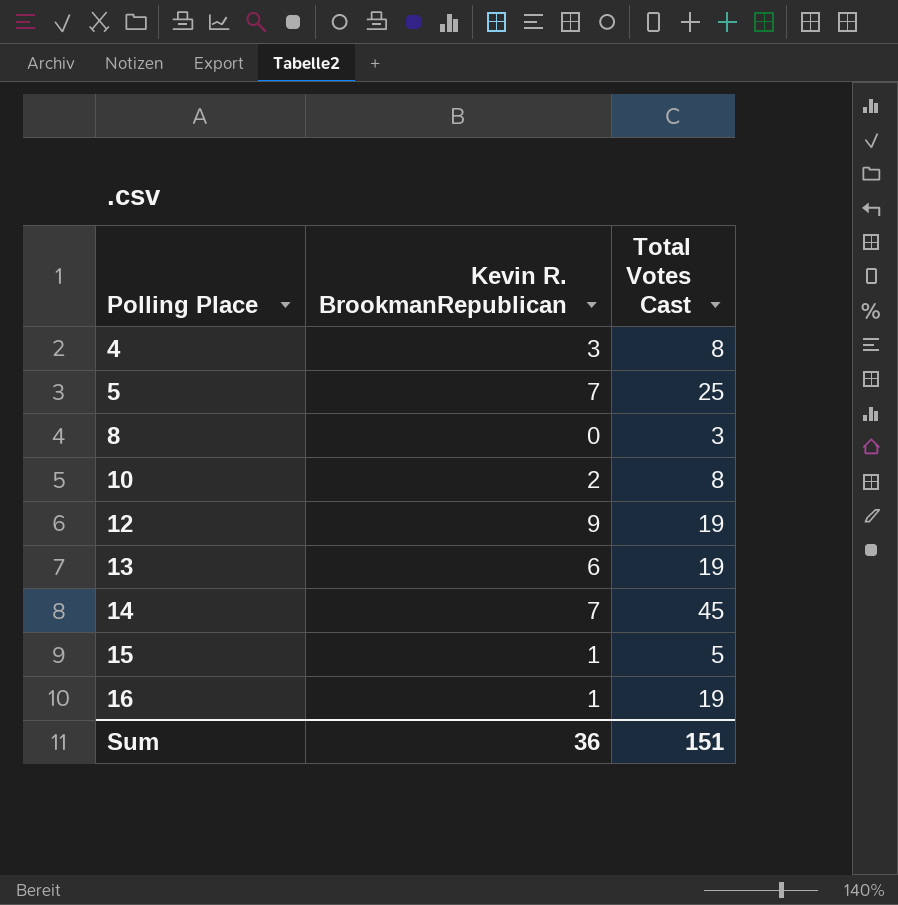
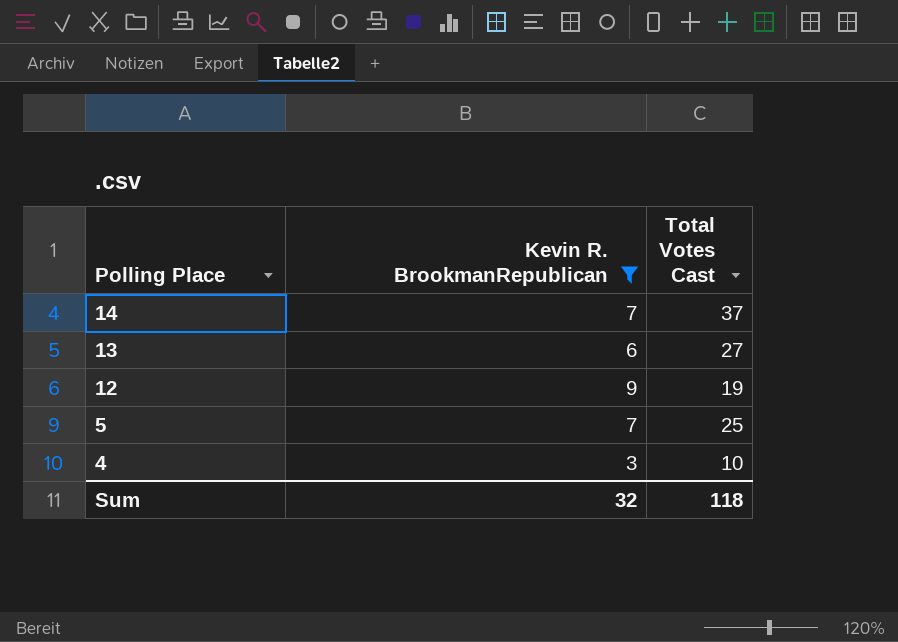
filter: none -> Kevin R. BrookmanRepublican >= 3
row order: Polling Place ascending -> Polling Place descending
14 | Total Votes Cast: 45 -> 37
13 | Total Votes Cast: 19 -> 27
4 | Total Votes Cast: 8 -> 10
Sum | Kevin R. BrookmanRepublican: 36 -> 32
Sum | Total Votes Cast: 151 -> 118

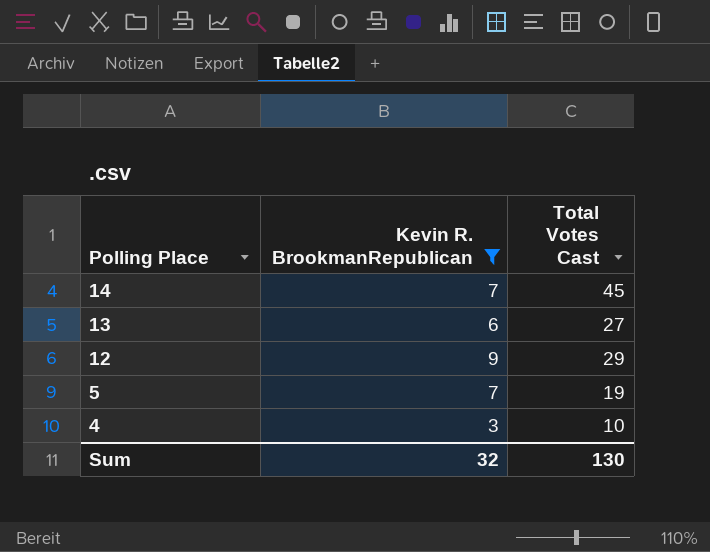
14 | Total Votes Cast: 37 -> 45
12 | Total Votes Cast: 19 -> 29
5 | Total Votes Cast: 25 -> 19
Sum | Total Votes Cast: 118 -> 130

